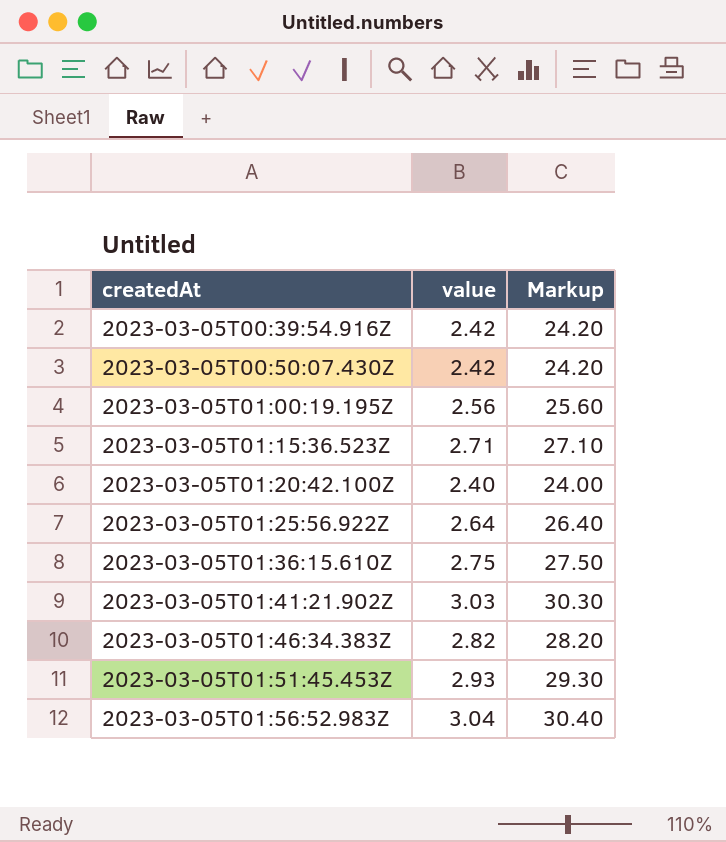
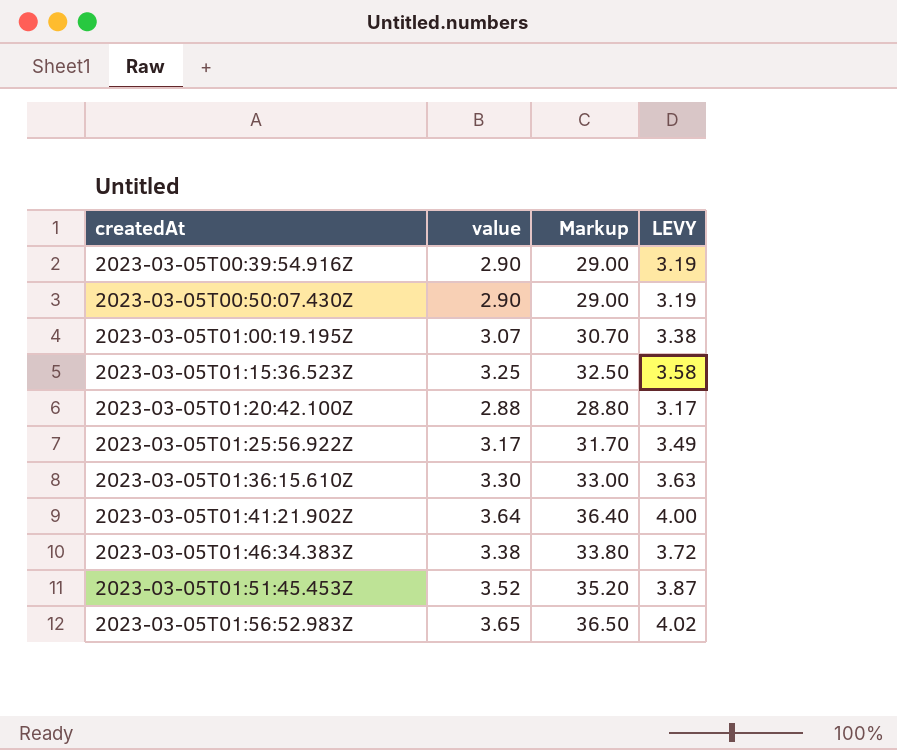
column LEVY | formula: none -> [value] * 1.1
2023-03-05T00:39:54.916Z | value: 2.42 -> 2.90
2023-03-05T00:39:54.916Z | Markup: 24.20 -> 29.00
2023-03-05T00:50:07.430Z | value: 2.42 -> 2.90
2023-03-05T00:50:07.430Z | Markup: 24.20 -> 29.00
2023-03-05T01:00:19.195Z | value: 2.56 -> 3.07
2023-03-05T01:00:19.195Z | Markup: 25.60 -> 30.70
2023-03-05T01:15:36.523Z | value: 2.71 -> 3.25
2023-03-05T01:15:36.523Z | Markup: 27.10 -> 32.50
2023-03-05T01:20:42.100Z | value: 2.40 -> 2.88
2023-03-05T01:20:42.100Z | Markup: 24.00 -> 28.80
2023-03-05T01:25:56.922Z | value: 2.64 -> 3.17
2023-03-05T01:25:56.922Z | Markup: 26.40 -> 31.70
2023-03-05T01:36:15.610Z | value: 2.75 -> 3.30
2023-03-05T01:36:15.610Z | Markup: 27.50 -> 33.00
2023-03-05T01:41:21.902Z | value: 3.03 -> 3.64
2023-03-05T01:41:21.902Z | Markup: 30.30 -> 36.40
2023-03-05T01:46:34.383Z | value: 2.82 -> 3.38
2023-03-05T01:46:34.383Z | Markup: 28.20 -> 33.80
2023-03-05T01:51:45.453Z | value: 2.93 -> 3.52
2023-03-05T01:51:45.453Z | Markup: 29.30 -> 35.20
2023-03-05T01:56:52.983Z | value: 3.04 -> 3.65
2023-03-05T01:56:52.983Z | Markup: 30.40 -> 36.50

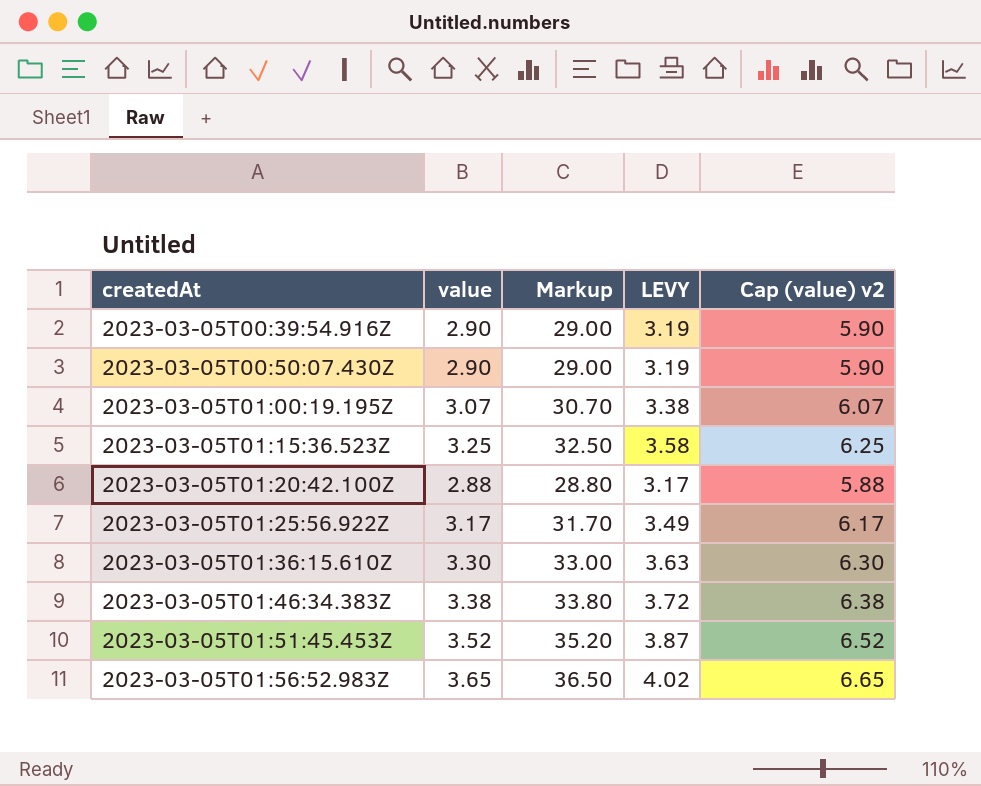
column Cap (value) v2 | formula: none -> [value] + 3
row 2023-03-05T01:41:21.902Z: 3.64 | 36.40 | 4.00 -> none

